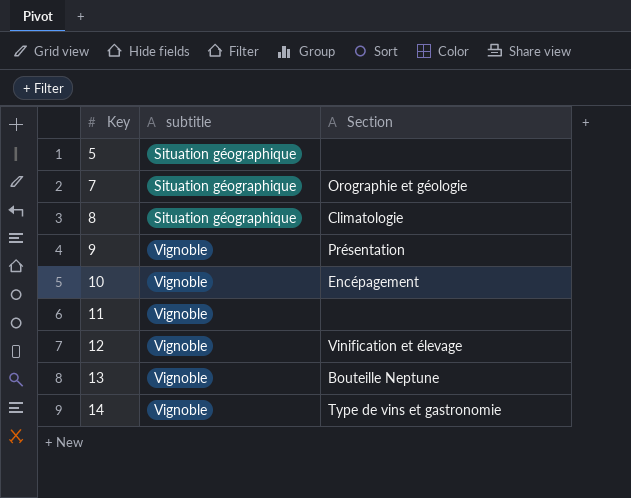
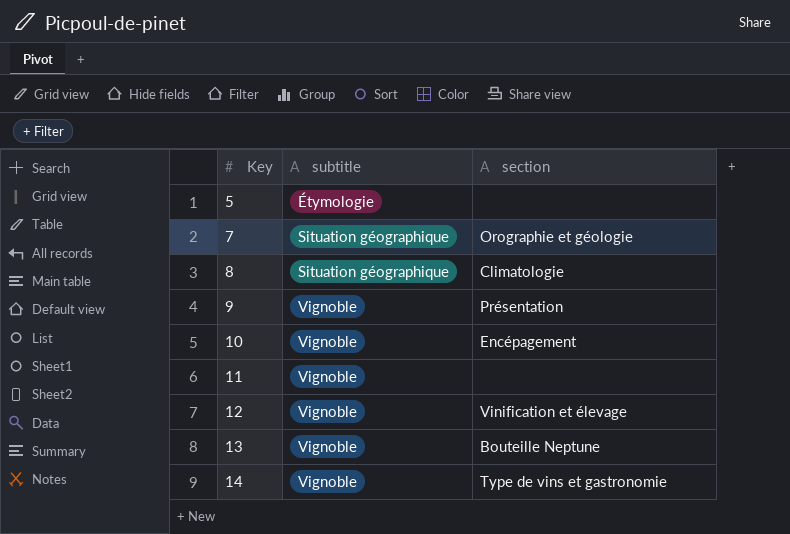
column name: Section -> section
5 | subtitle: Situation géographique -> Étymologie

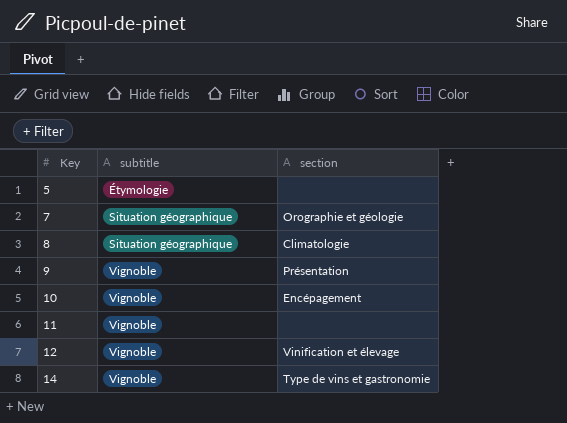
row 13: Vignoble | Bouteille Neptune -> none

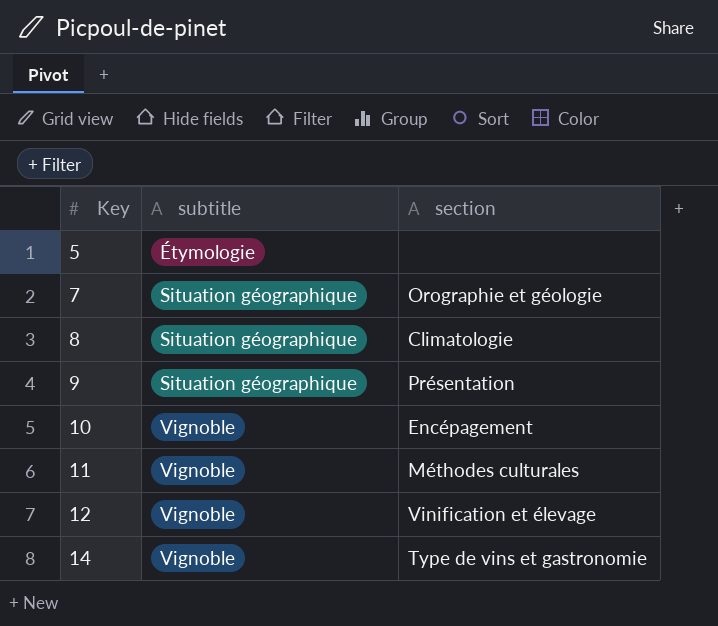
9 | subtitle: Vignoble -> Situation géographique
11 | section: none -> Méthodes culturales

